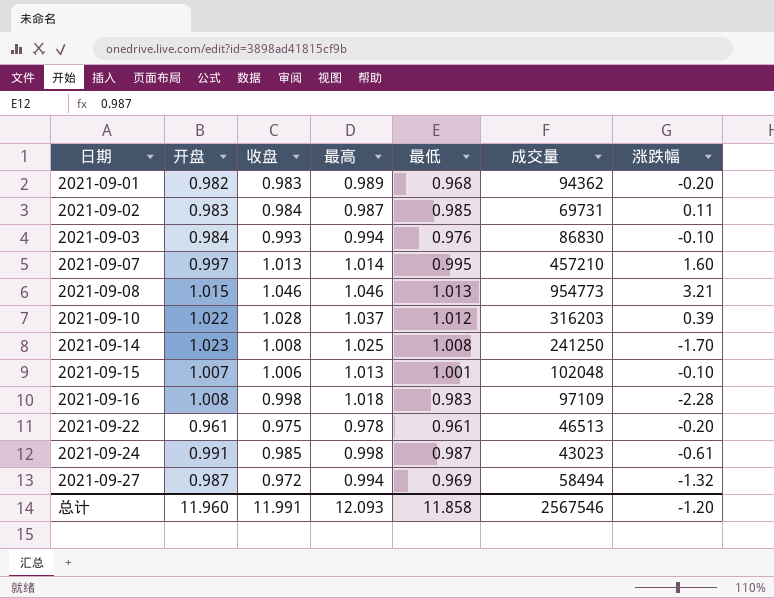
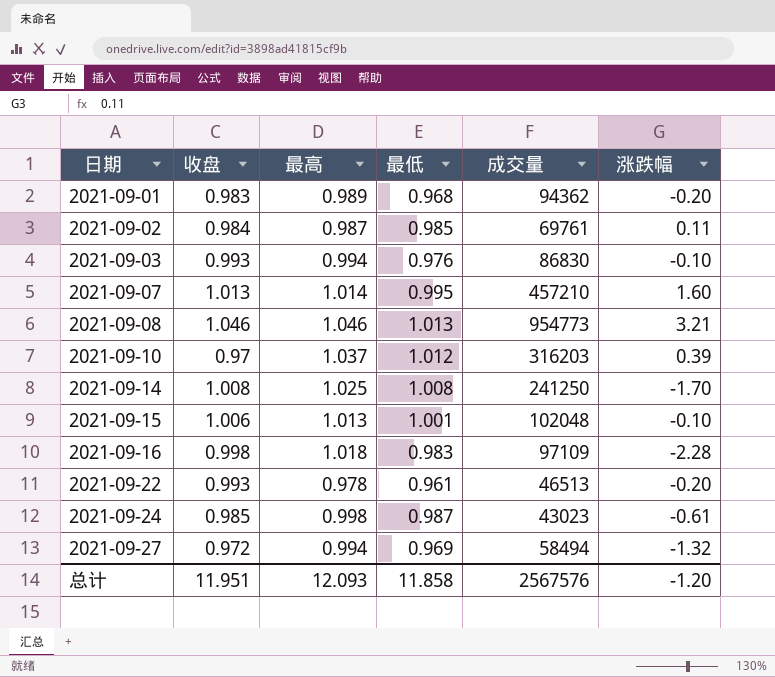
column 开盘 | position: 2 -> none
2021-09-02 | 成交量: 69731 -> 69761
2021-09-10 | 收盘: 1.028 -> 0.97
2021-09-22 | 收盘: 0.975 -> 0.993
总计 | 收盘: 11.991 -> 11.951
总计 | 成交量: 2567546 -> 2567576

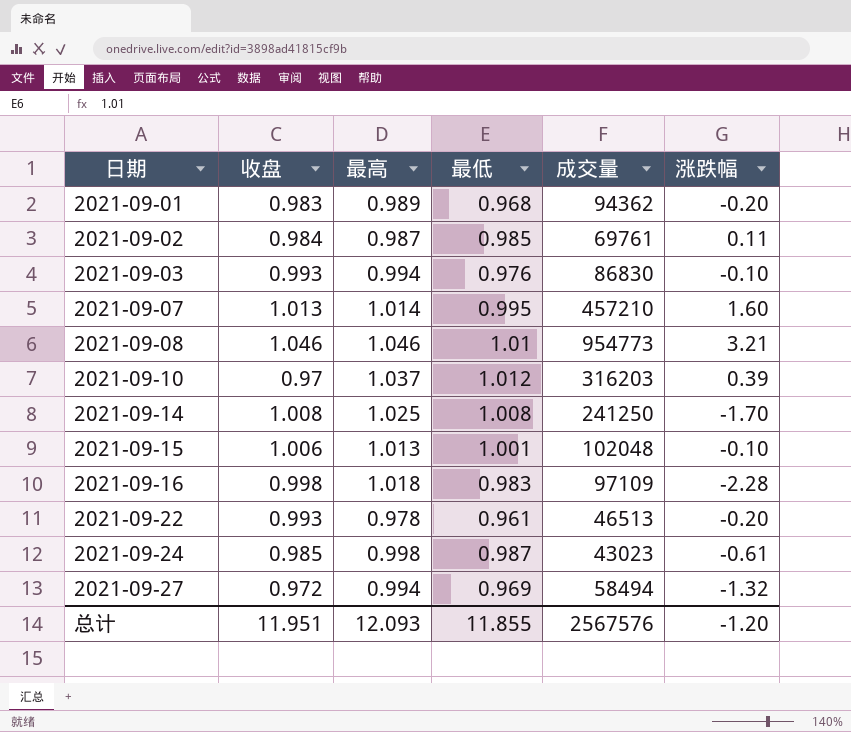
2021-09-08 | 最低: 1.013 -> 1.01
总计 | 最低: 11.858 -> 11.855

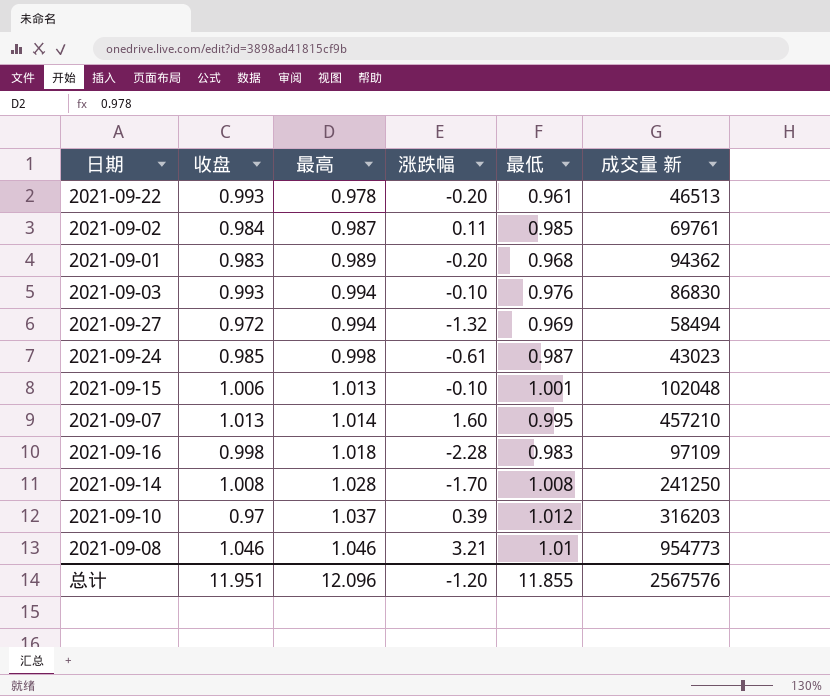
row order: 日期 ascending -> 最高 ascending
column 涨跌幅 | position: 6 -> 4
column name: 成交量 -> 成交量 新
2021-09-14 | 最高: 1.025 -> 1.028
总计 | 最高: 12.093 -> 12.096

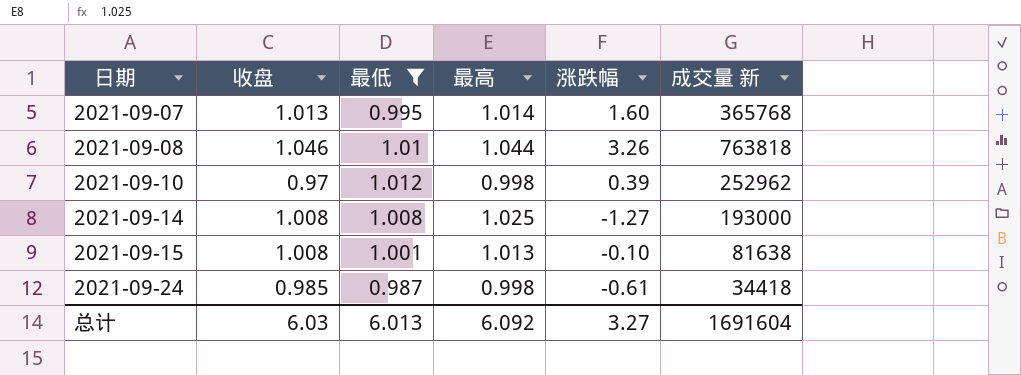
filter: none -> 最低 >= 0.987
row order: 最高 ascending -> 日期 ascending
column 最低 | position: 5 -> 3
2021-09-07 | 成交量 新: 457210 -> 365768
2021-09-08 | 最高: 1.046 -> 1.044
2021-09-08 | 涨跌幅: 3.21 -> 3.26
2021-09-08 | 成交量 新: 954773 -> 763818
2021-09-10 | 最高: 1.037 -> 0.998
2021-09-10 | 成交量 新: 316203 -> 252962
2021-09-14 | 最高: 1.028 -> 1.025
2021-09-14 | 涨跌幅: -1.70 -> -1.27
2021-09-14 | 成交量 新: 241250 -> 193000
2021-09-15 | 收盘: 1.006 -> 1.008
2021-09-15 | 成交量 新: 102048 -> 81638
2021-09-24 | 成交量 新: 43023 -> 34418
总计 | 收盘: 11.951 -> 6.03
总计 | 最低: 11.855 -> 6.013
总计 | 最高: 12.096 -> 6.092
总计 | 涨跌幅: -1.20 -> 3.27
总计 | 成交量 新: 2567576 -> 1691604

